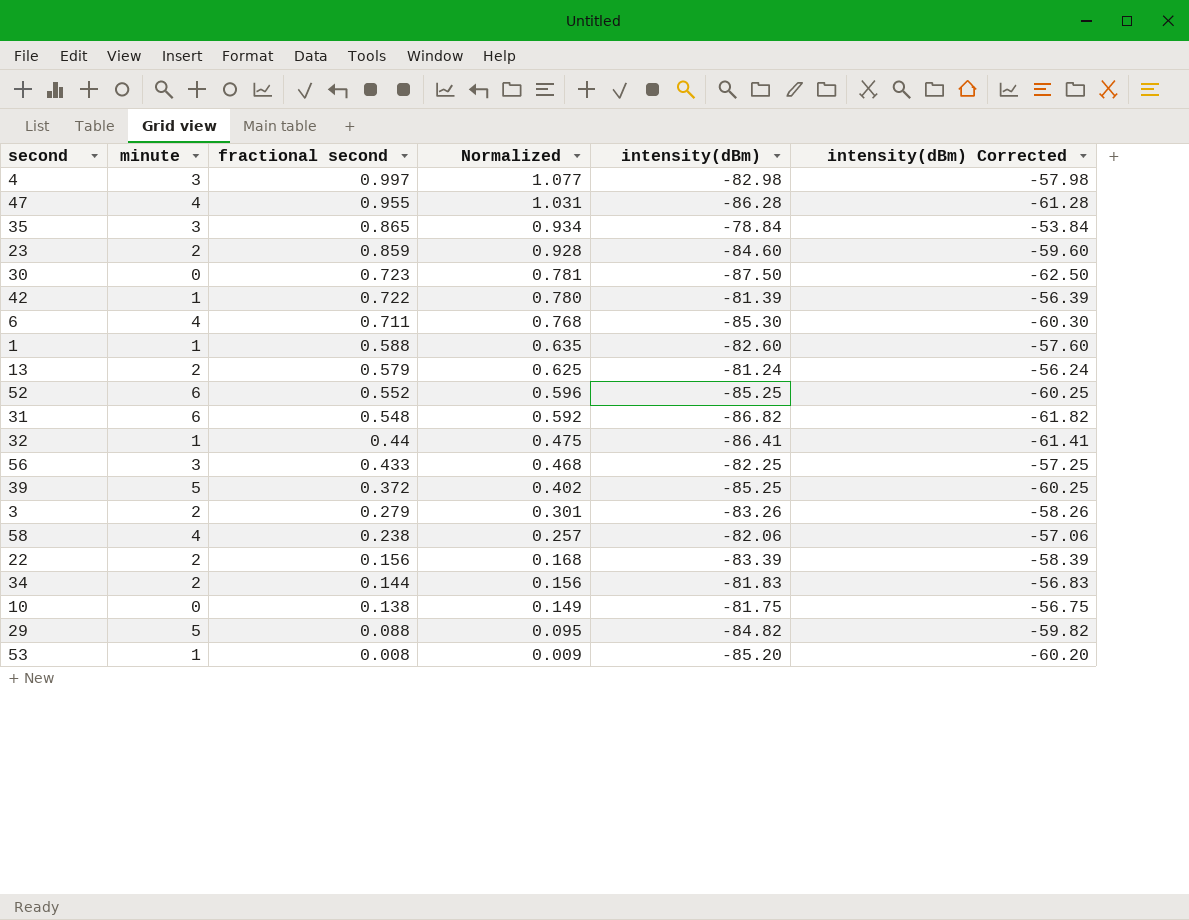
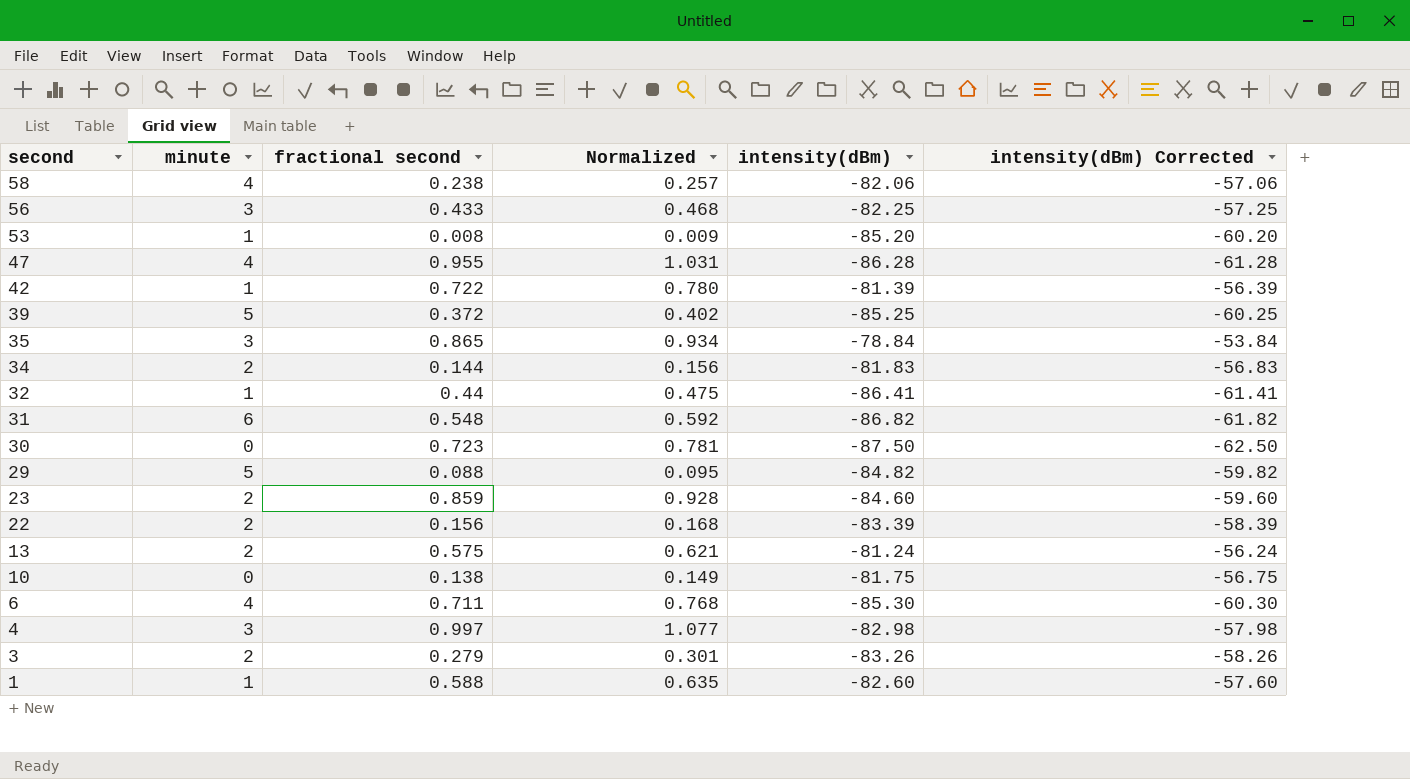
row order: fractional second descending -> second descending
row 52: 6 | 0.552 | 0.596 | -85.25 | -60.25 -> none
13 | fractional second: 0.579 -> 0.575
13 | Normalized: 0.625 -> 0.621

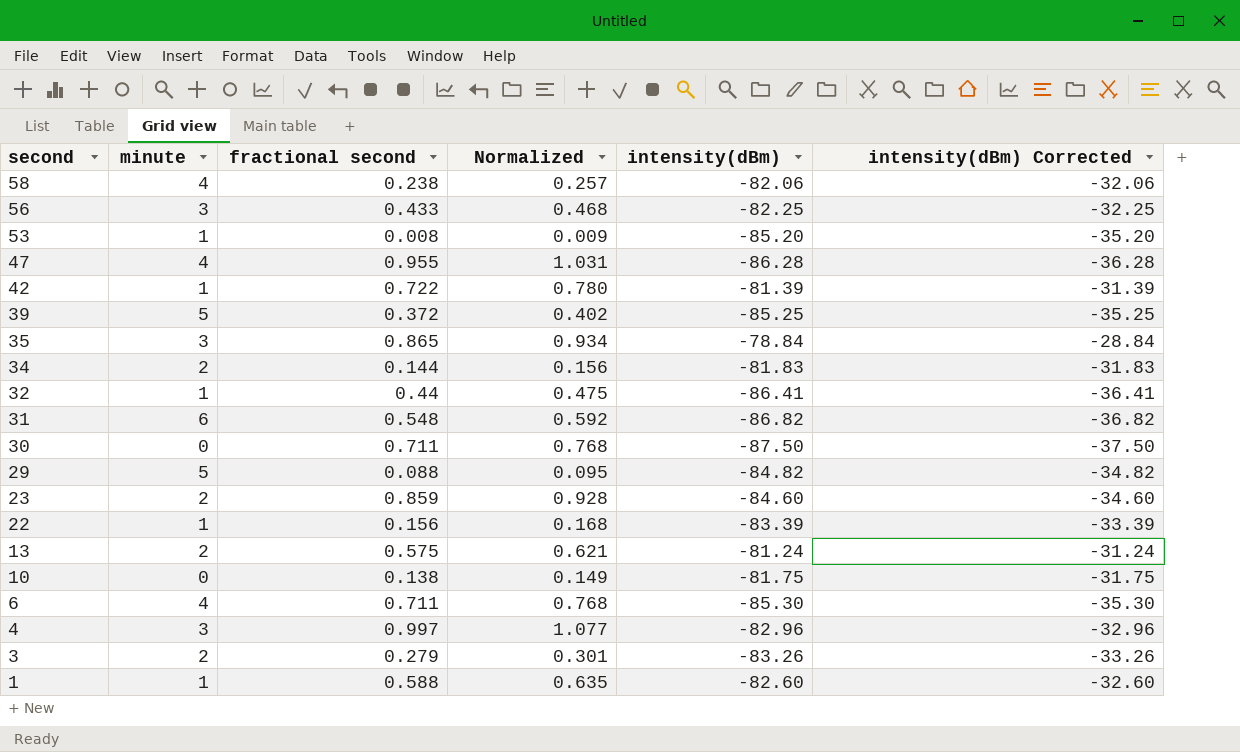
column intensity(dBm) Corrected | formula: [intensity(dBm)] + 25 -> [intensity(dBm)] + 50
30 | fractional second: 0.723 -> 0.711
30 | Normalized: 0.781 -> 0.768
22 | minute: 2 -> 1
4 | intensity(dBm): -82.98 -> -82.96

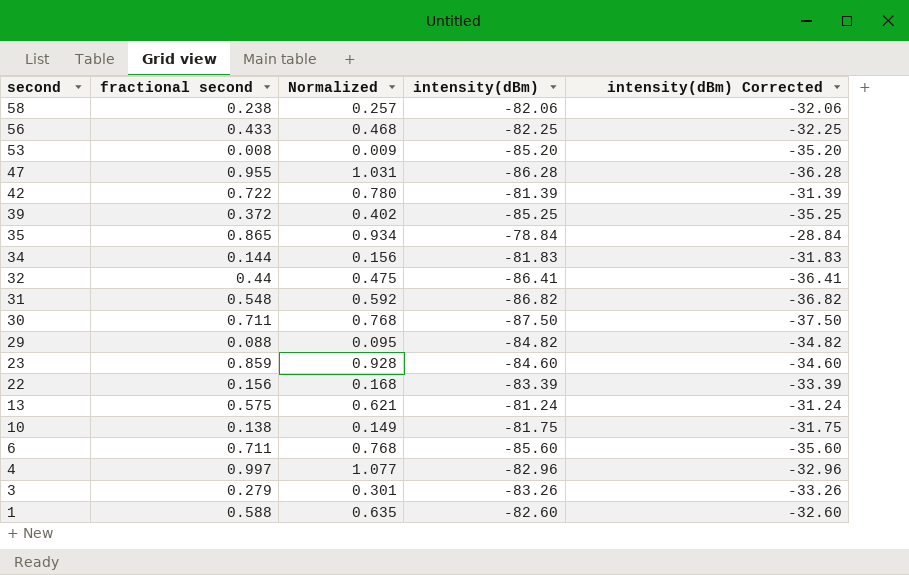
column minute | position: 2 -> none
6 | intensity(dBm): -85.30 -> -85.60
6 | intensity(dBm) Corrected: -35.30 -> -35.60

